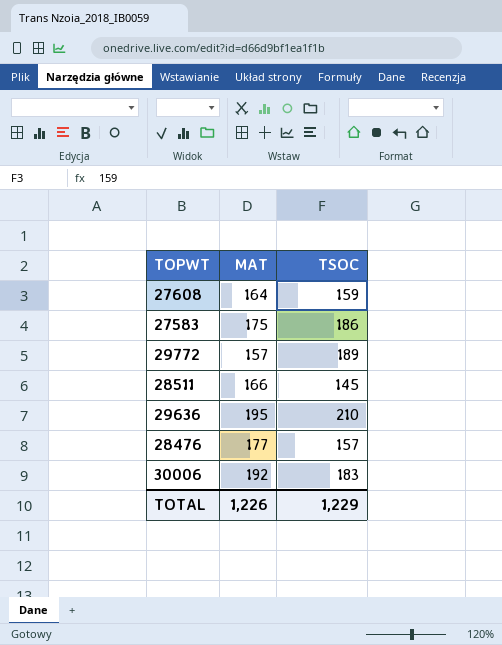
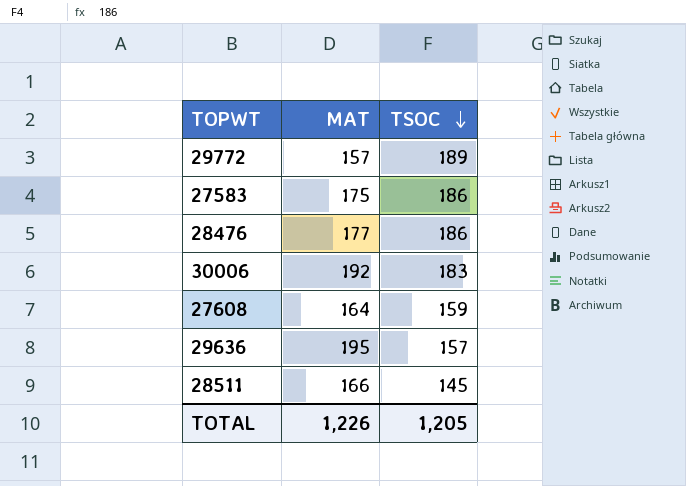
row order: none -> TSOC descending
28476 | TSOC: 157 -> 186
29636 | TSOC: 210 -> 157
TOTAL | TSOC: 1,229 -> 1,205

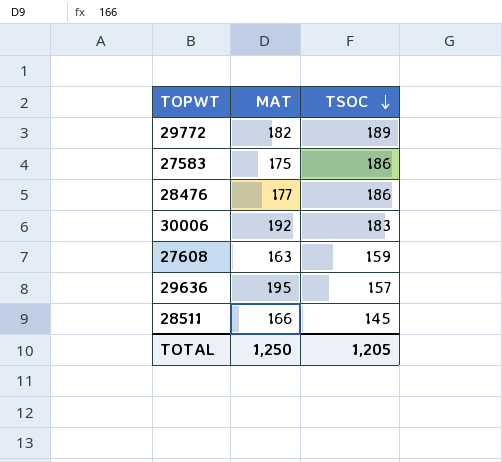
29772 | MAT: 157 -> 182
27608 | MAT: 164 -> 163
TOTAL | MAT: 1,226 -> 1,250

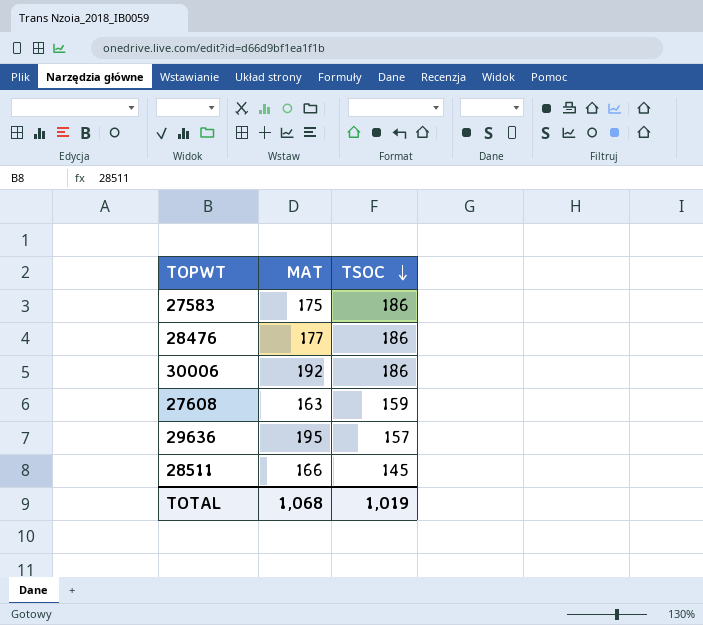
row 29772: 182 | 189 -> none
30006 | TSOC: 183 -> 186
TOTAL | MAT: 1,250 -> 1,068
TOTAL | TSOC: 1,205 -> 1,019

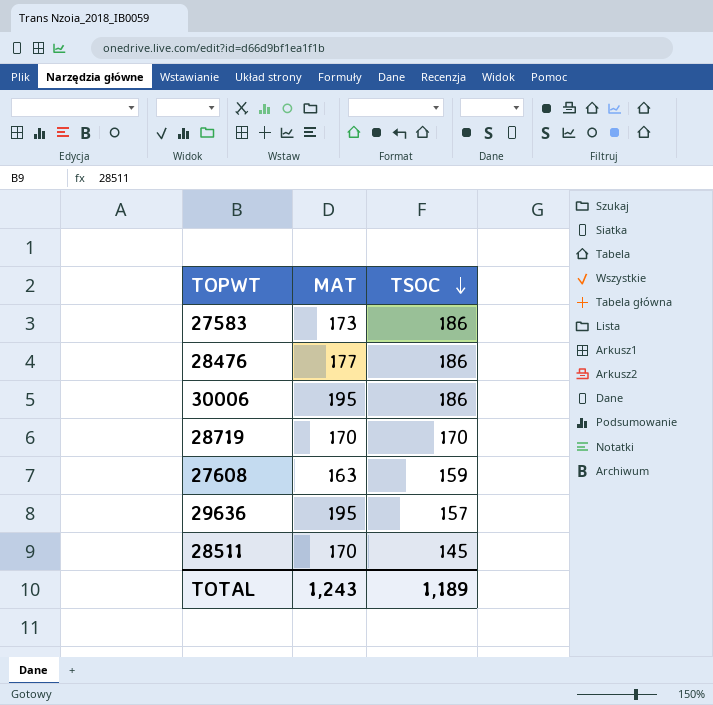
27583 | MAT: 175 -> 173
30006 | MAT: 192 -> 195
row 28719: none -> 170 | 170
28511 | MAT: 166 -> 170
TOTAL | MAT: 1,068 -> 1,243
TOTAL | TSOC: 1,019 -> 1,189

